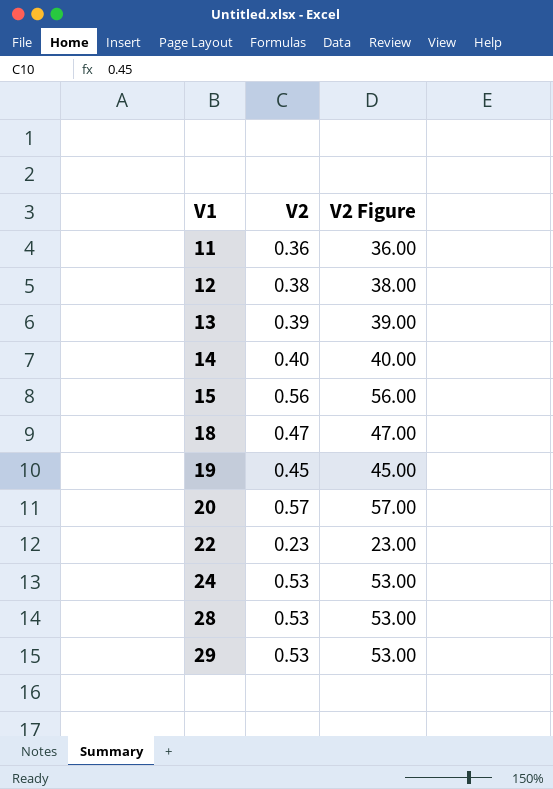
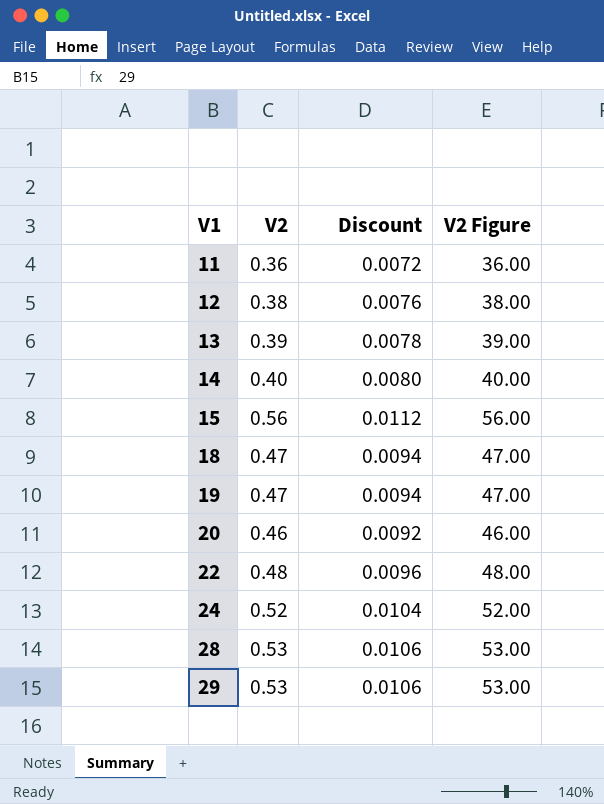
column Discount | formula: none -> [V2] * 0.02
19 | V2: 0.45 -> 0.47
19 | V2 Figure: 45.00 -> 47.00
20 | V2: 0.57 -> 0.46
20 | V2 Figure: 57.00 -> 46.00
22 | V2: 0.23 -> 0.48
22 | V2 Figure: 23.00 -> 48.00
24 | V2: 0.53 -> 0.52
24 | V2 Figure: 53.00 -> 52.00

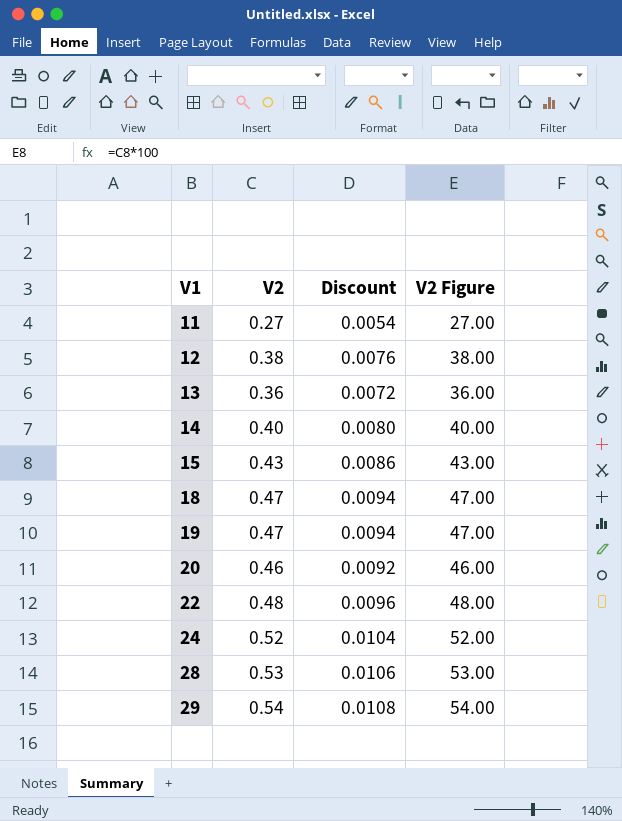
11 | V2: 0.36 -> 0.27
11 | Discount: 0.0072 -> 0.0054
11 | V2 Figure: 36.00 -> 27.00
13 | V2: 0.39 -> 0.36
13 | Discount: 0.0078 -> 0.0072
13 | V2 Figure: 39.00 -> 36.00
15 | V2: 0.56 -> 0.43
15 | Discount: 0.0112 -> 0.0086
15 | V2 Figure: 56.00 -> 43.00
29 | V2: 0.53 -> 0.54
29 | Discount: 0.0106 -> 0.0108
29 | V2 Figure: 53.00 -> 54.00

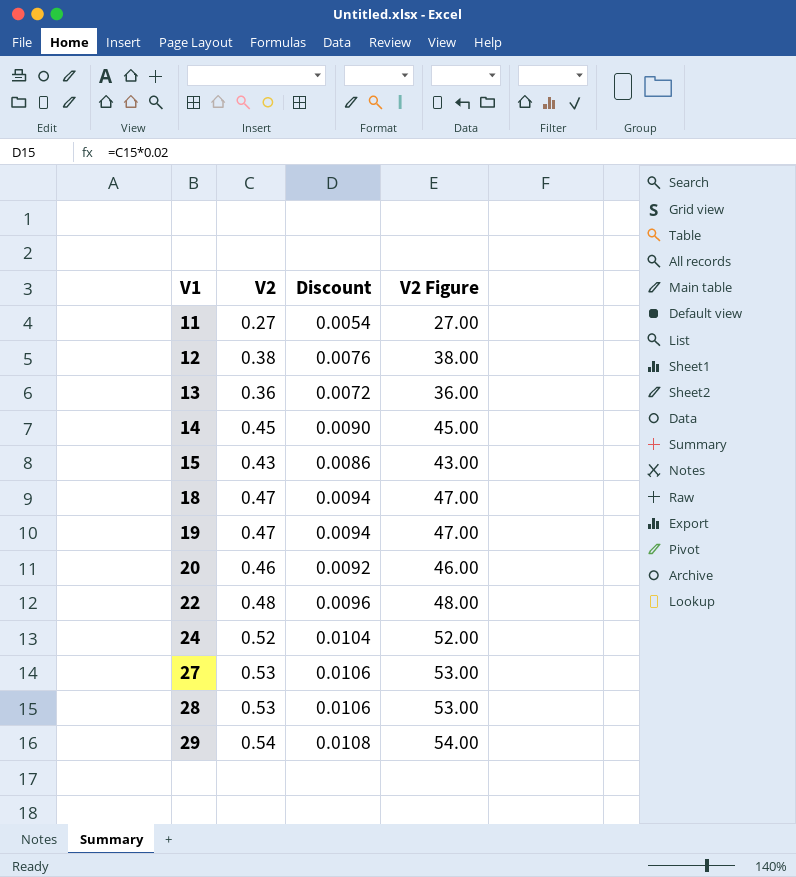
14 | V2: 0.40 -> 0.45
14 | Discount: 0.0080 -> 0.0090
14 | V2 Figure: 40.00 -> 45.00
row 27: none -> 0.53 | 0.0106 | 53.00

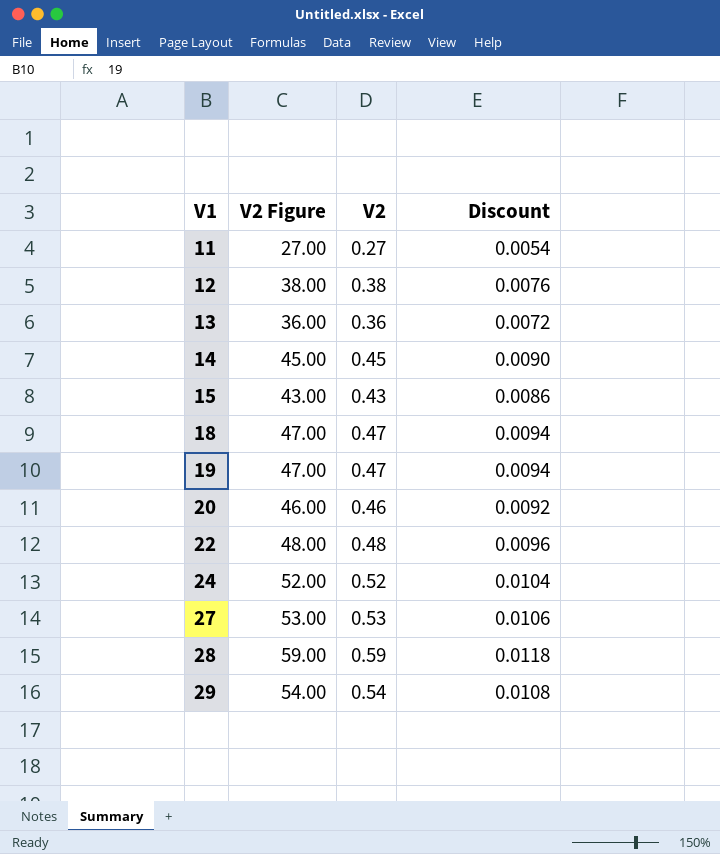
column V2 Figure | position: 4 -> 2
28 | V2 Figure: 53.00 -> 59.00
28 | V2: 0.53 -> 0.59
28 | Discount: 0.0106 -> 0.0118

